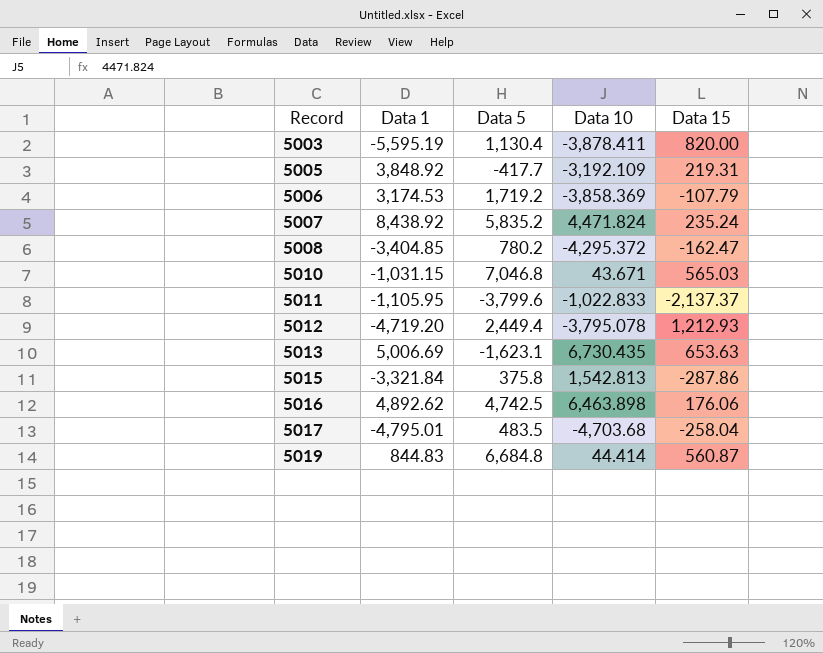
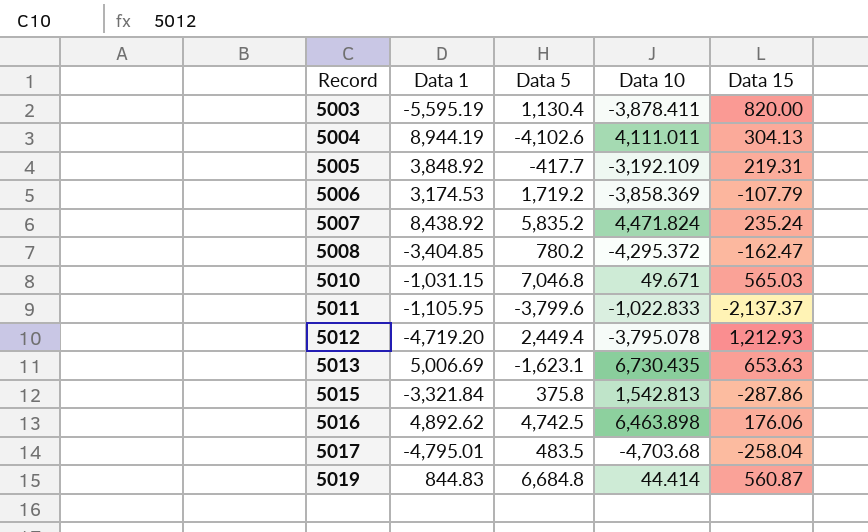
row 5004: none -> 8,944.19 | -4,102.6 | 4,111.011 | 304.13
5010 | Data 10: 43.671 -> 49.671

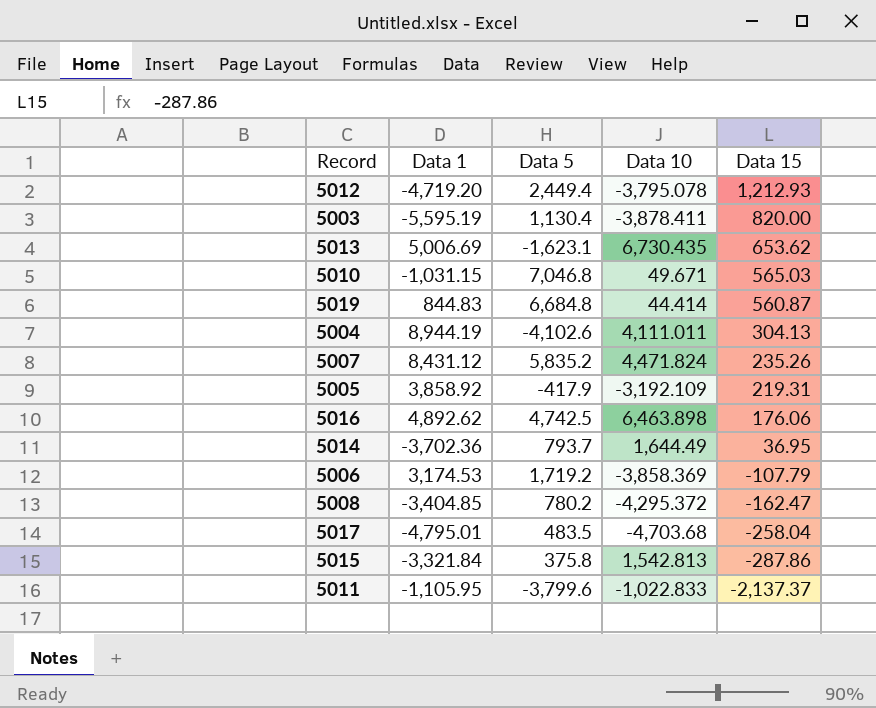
row order: Record ascending -> Data 15 descending
5013 | Data 15: 653.63 -> 653.62
5007 | Data 1: 8,438.92 -> 8,431.12
5007 | Data 15: 235.24 -> 235.26
5005 | Data 1: 3,848.92 -> 3,858.92
5005 | Data 5: -417.7 -> -417.9
row 5014: none -> -3,702.36 | 793.7 | 1,644.49 | 36.95

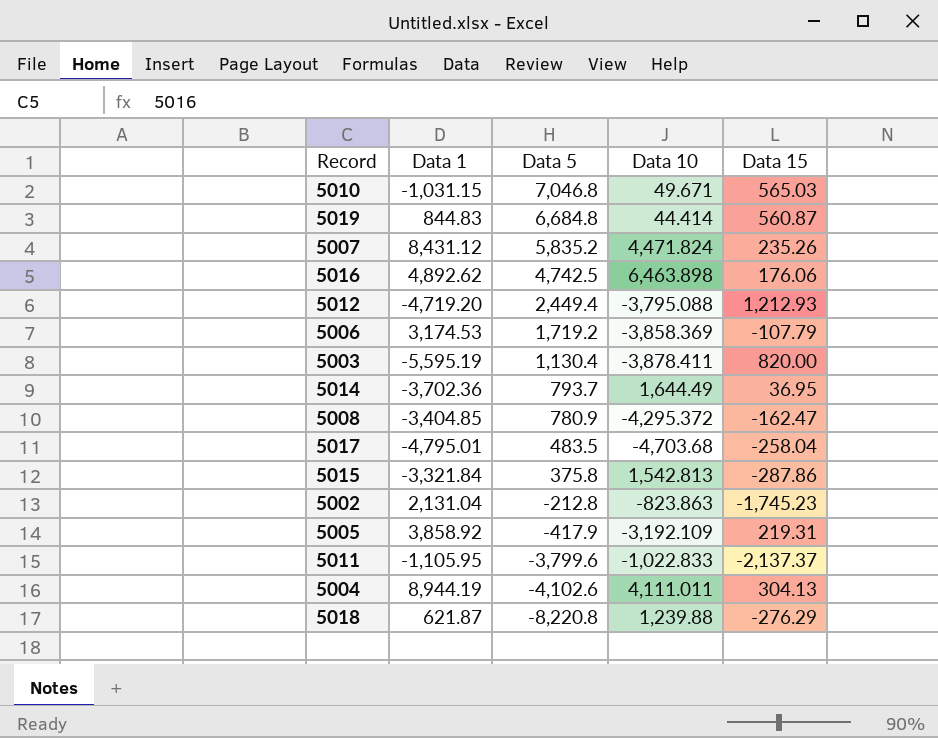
row order: Data 15 descending -> Data 5 descending
row 5013: 5,006.69 | -1,623.1 | 6,730.435 | 653.62 -> none
5012 | Data 10: -3,795.078 -> -3,795.088
5008 | Data 5: 780.2 -> 780.9
row 5002: none -> 2,131.04 | -212.8 | -823.863 | -1,745.23
row 5018: none -> 621.87 | -8,220.8 | 1,239.88 | -276.29

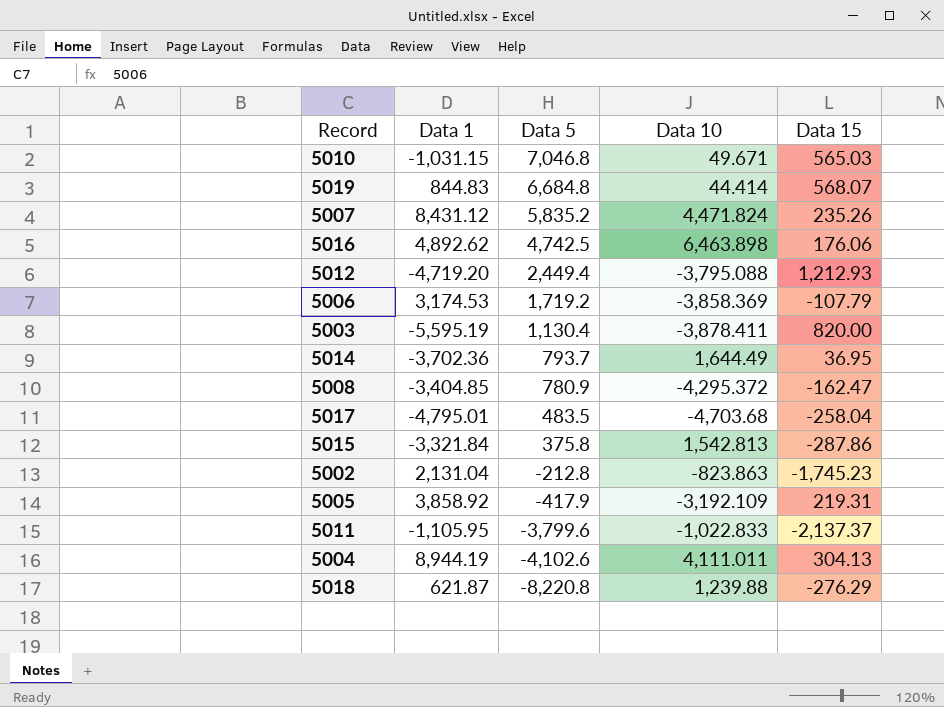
5019 | Data 15: 560.87 -> 568.07

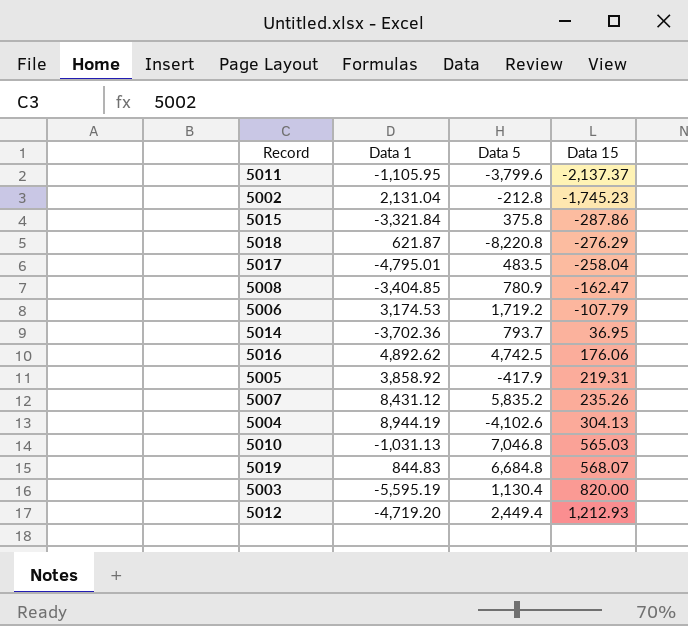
row order: Data 5 descending -> Data 15 ascending
column Data 10 | position: 4 -> none
5010 | Data 1: -1,031.15 -> -1,031.13

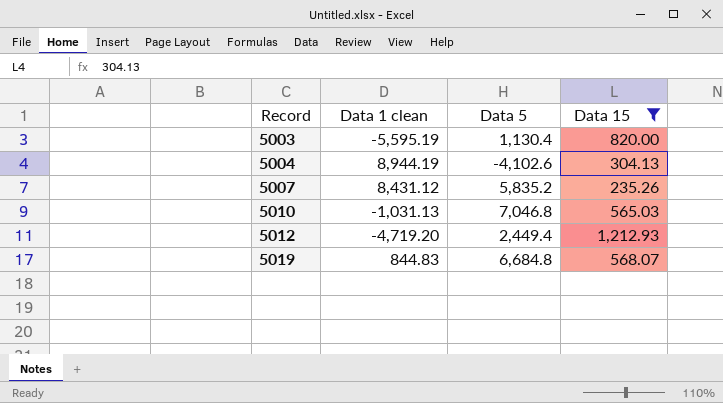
filter: none -> Data 15 >= 235.26
row order: Data 15 ascending -> Record ascending
column name: Data 1 -> Data 1 clean

